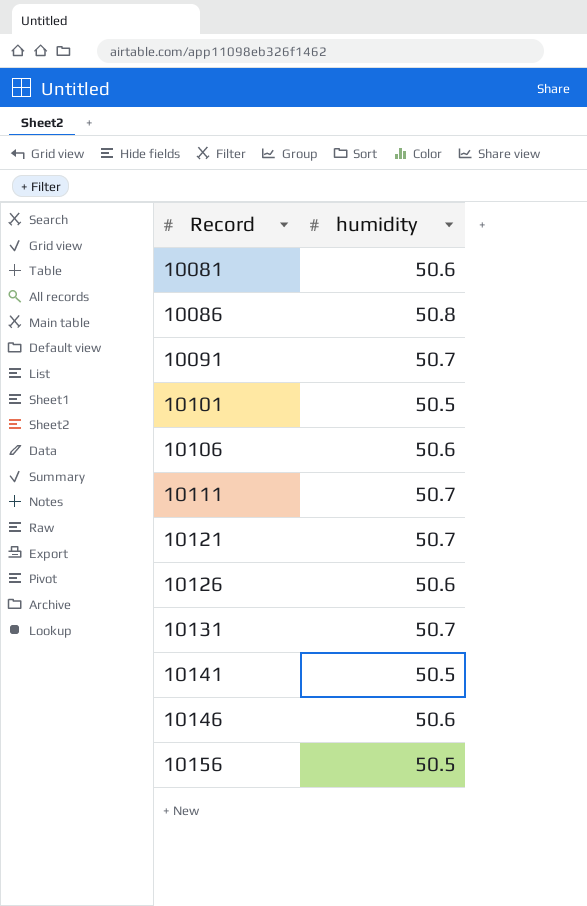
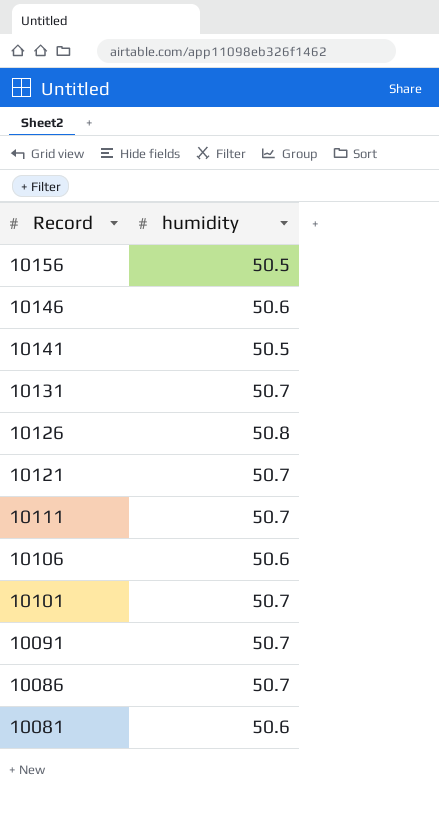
row order: Record ascending -> Record descending
10126 | humidity: 50.6 -> 50.8
10101 | humidity: 50.5 -> 50.7
10086 | humidity: 50.8 -> 50.7

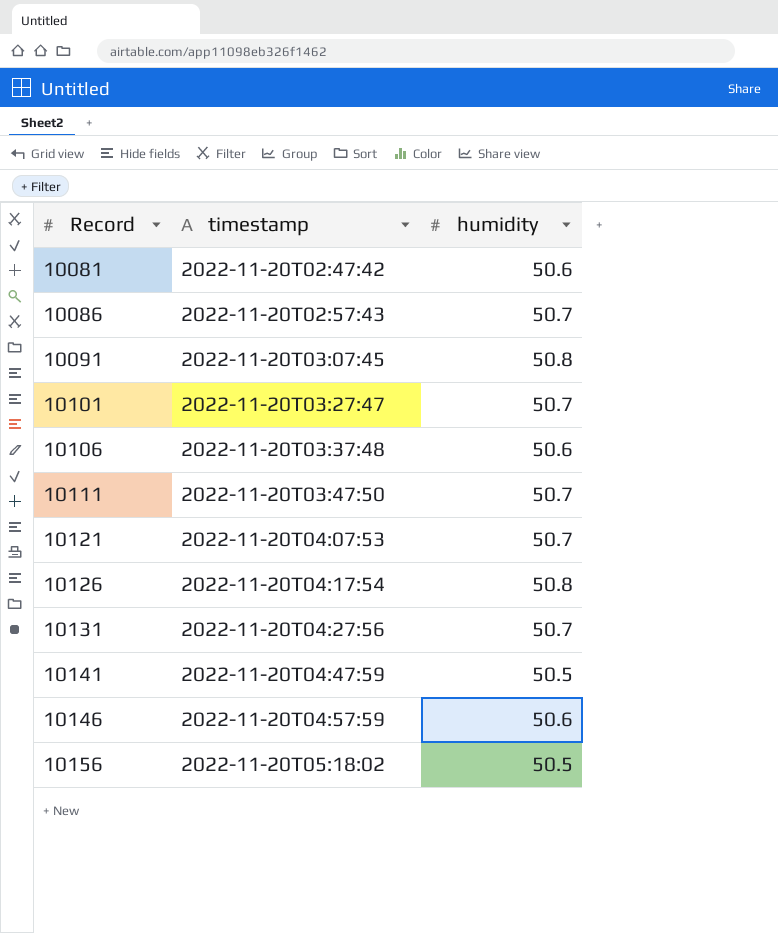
row order: Record descending -> Record ascending
column timestamp | position: none -> 2
10091 | humidity: 50.7 -> 50.8

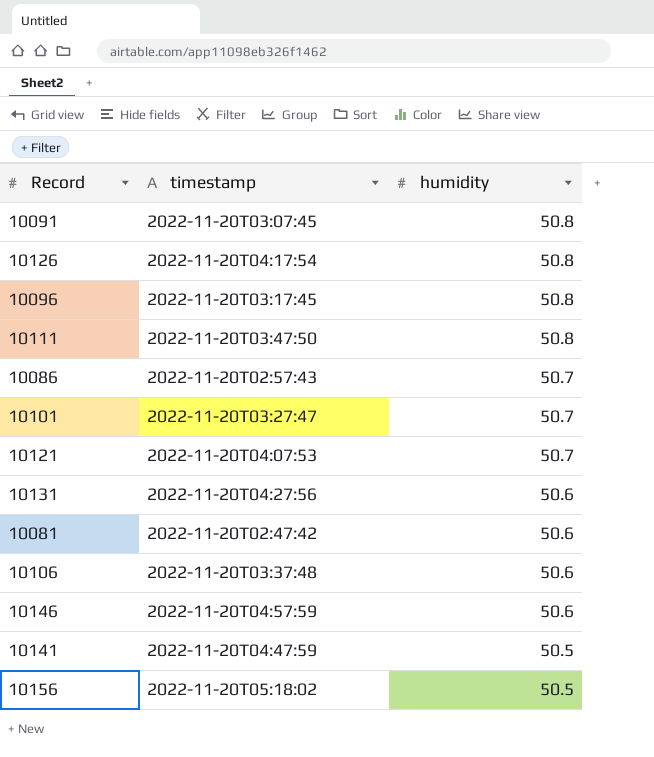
row order: Record ascending -> humidity descending
row 10096: none -> 2022-11-20T03:17:45 | 50.8
10111 | humidity: 50.7 -> 50.8
10131 | humidity: 50.7 -> 50.6

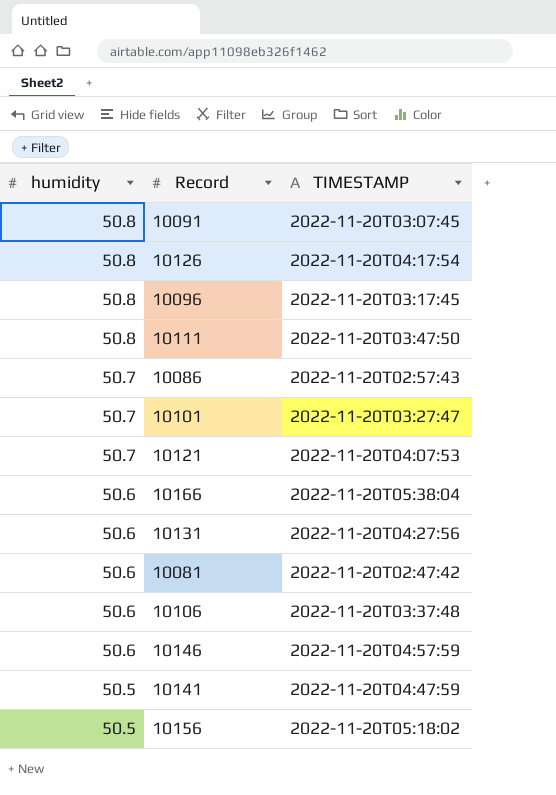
column humidity | position: 3 -> 1
column name: timestamp -> TIMESTAMP
row 10166: none -> 50.6 | 2022-11-20T05:38:04

